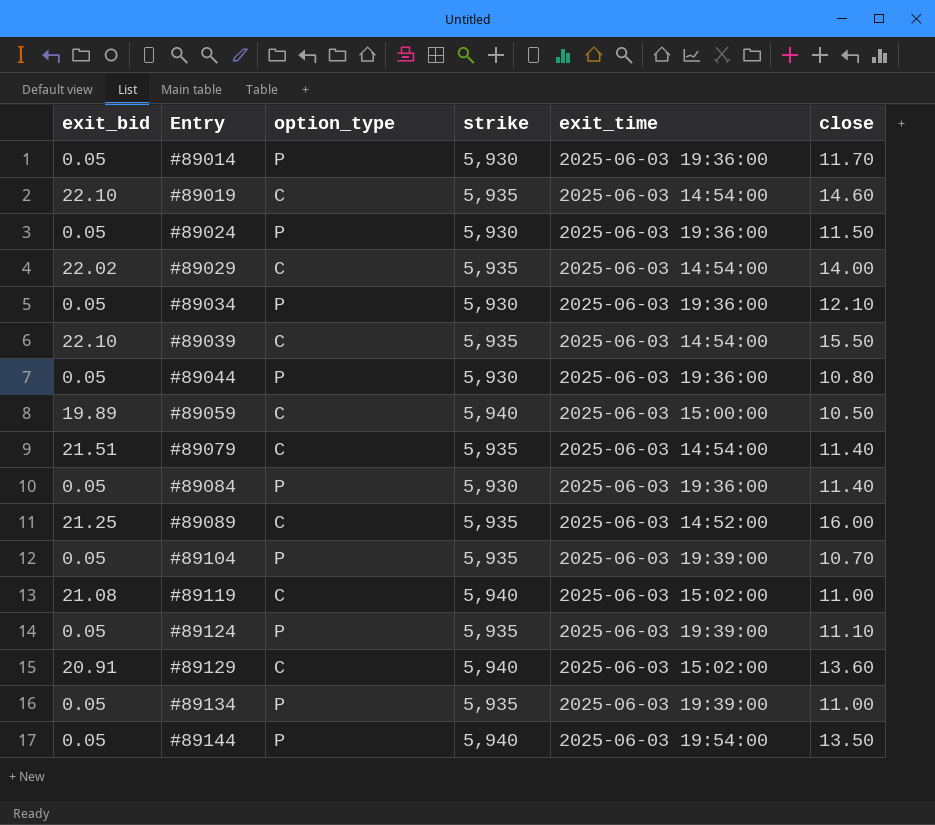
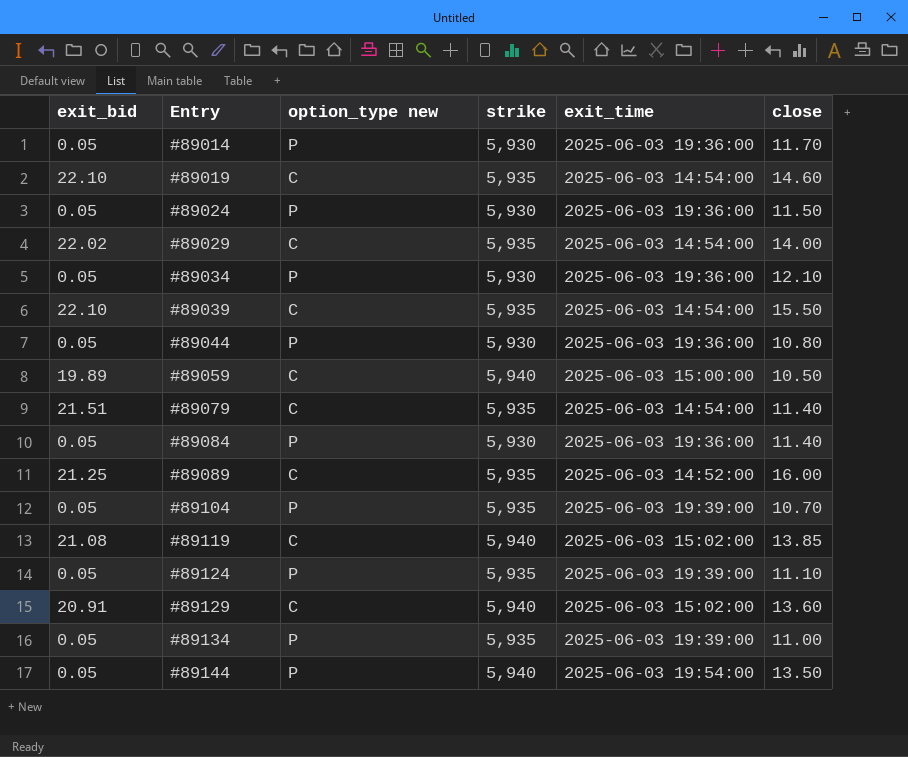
column name: option_type -> option_type new
#89119 | close: 11.00 -> 13.85

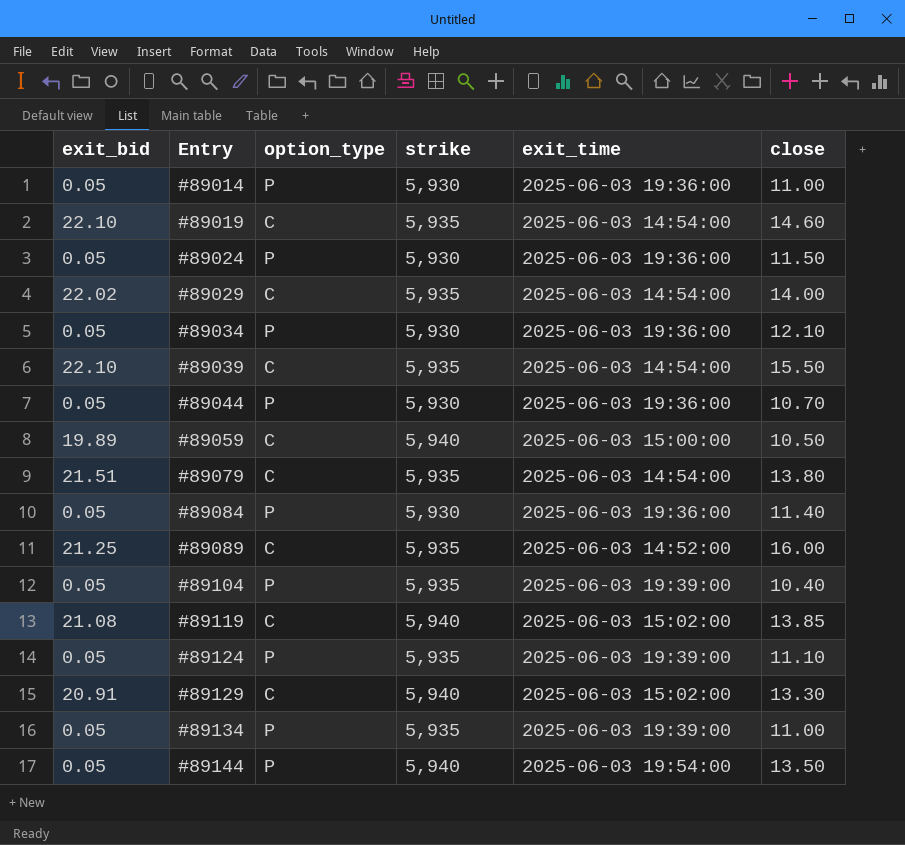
column name: option_type new -> option_type
#89014 | close: 11.70 -> 11.00
#89044 | close: 10.80 -> 10.70
#89079 | close: 11.40 -> 13.80
#89104 | close: 10.70 -> 10.40
#89129 | close: 13.60 -> 13.30

